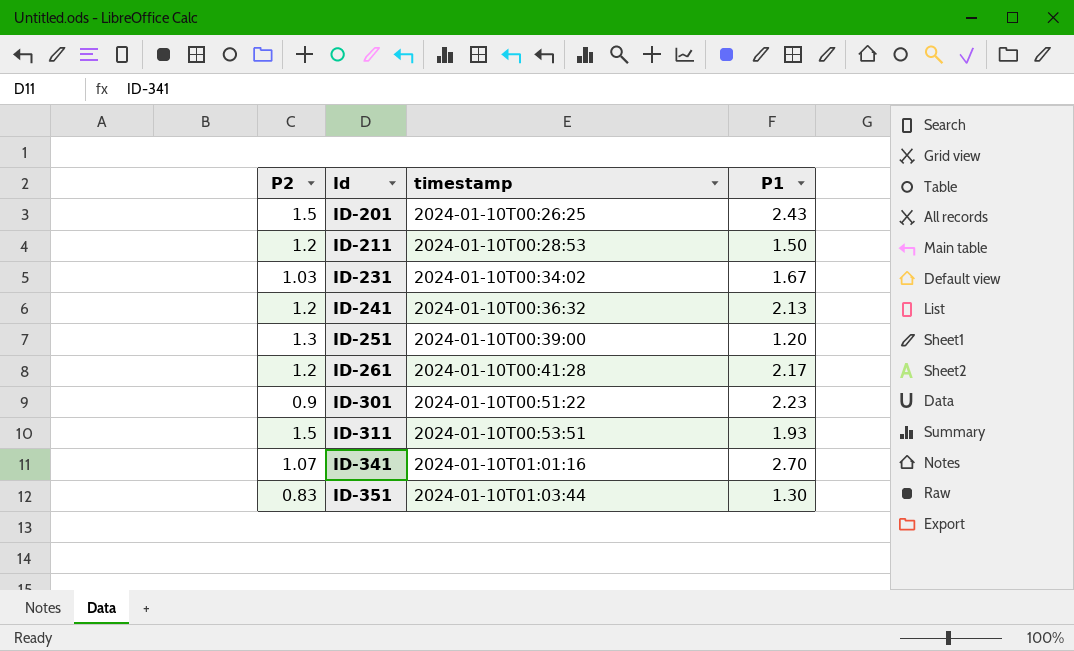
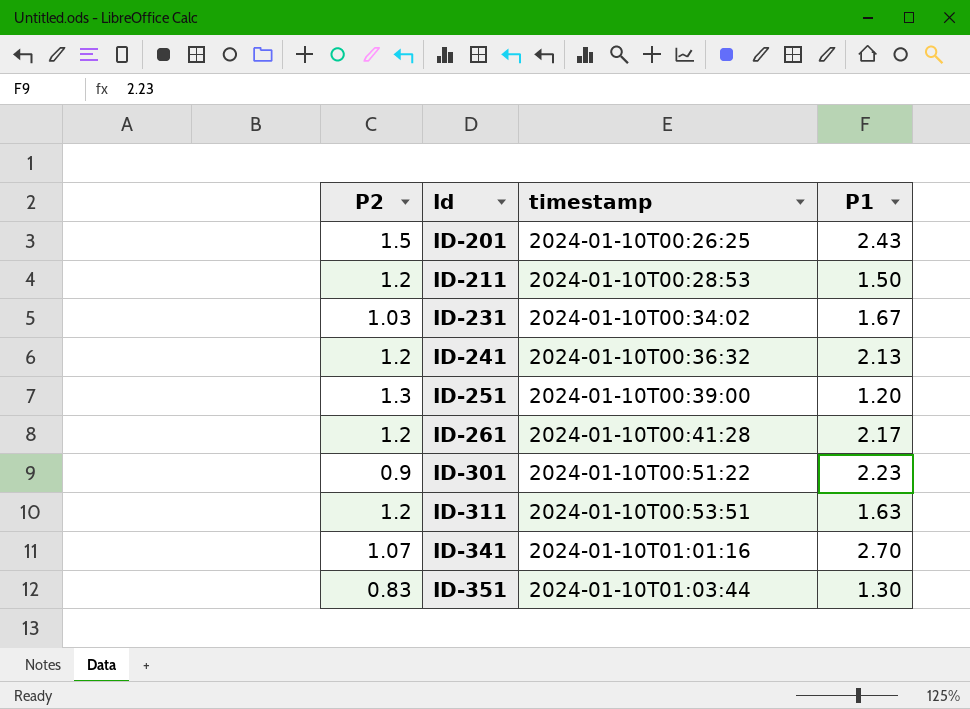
ID-311 | P2: 1.5 -> 1.2
ID-311 | P1: 1.93 -> 1.63

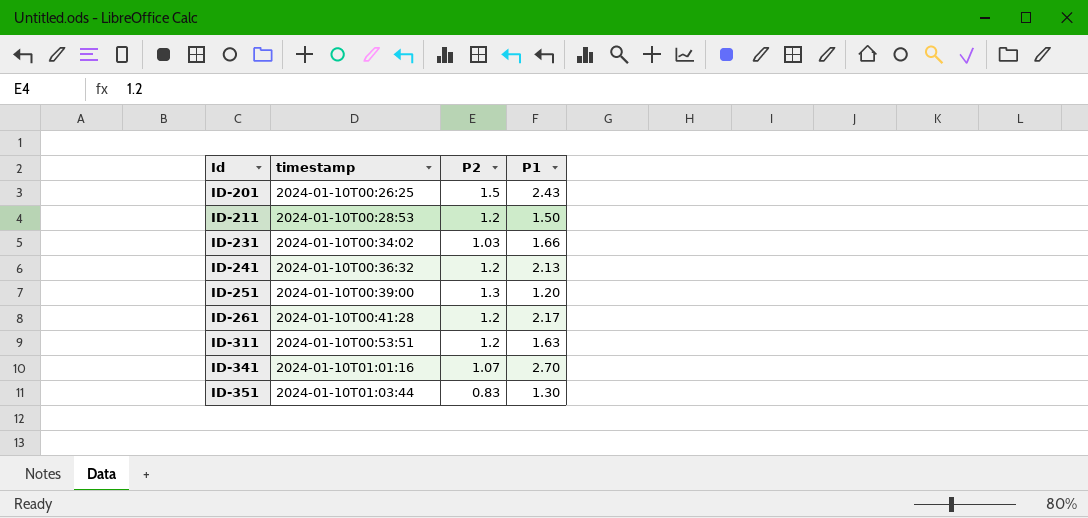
column P2 | position: 1 -> 3
row ID-301: 0.9 | 2024-01-10T00:51:22 | 2.23 -> none
ID-231 | P1: 1.67 -> 1.66

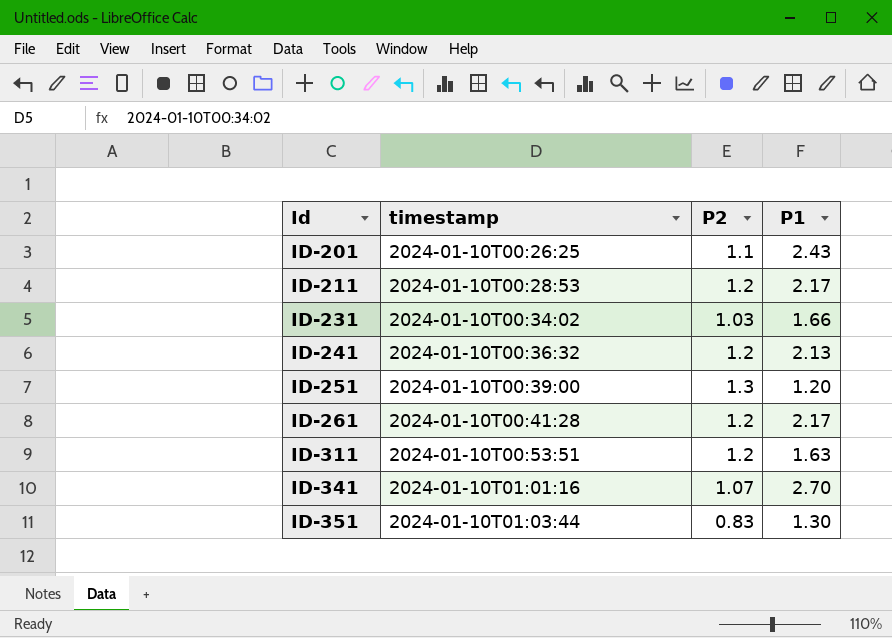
ID-201 | P2: 1.5 -> 1.1
ID-211 | P1: 1.50 -> 2.17

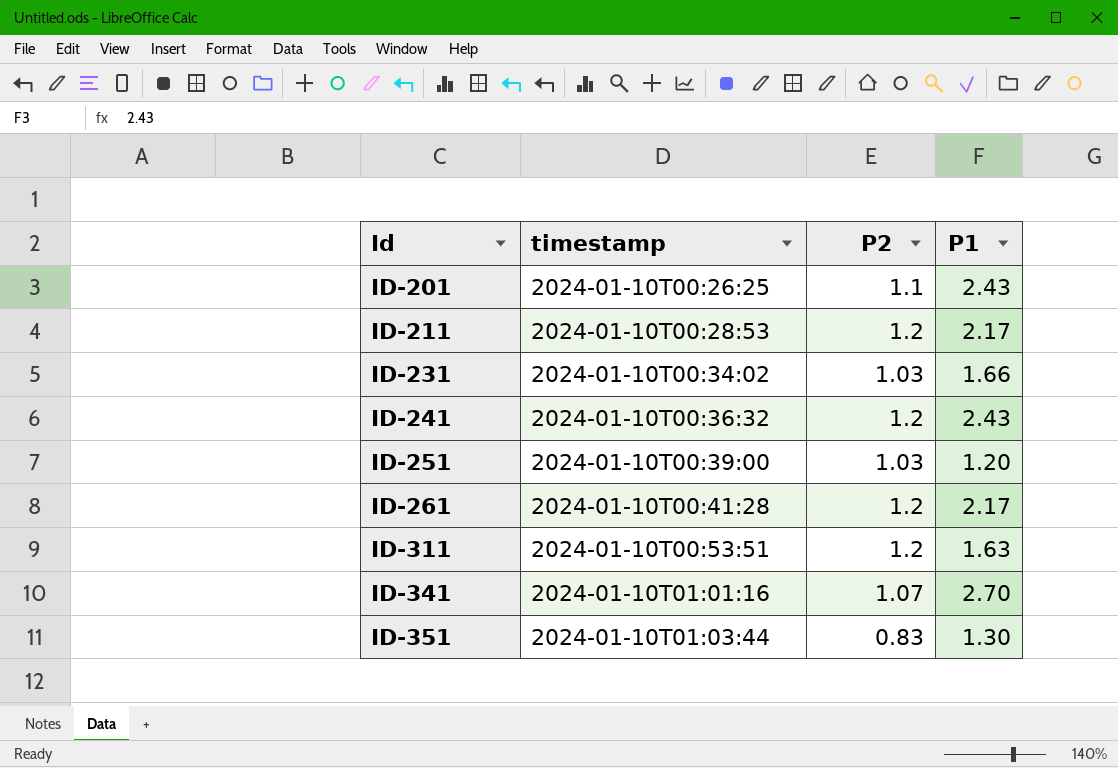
ID-241 | P1: 2.13 -> 2.43
ID-251 | P2: 1.3 -> 1.03

